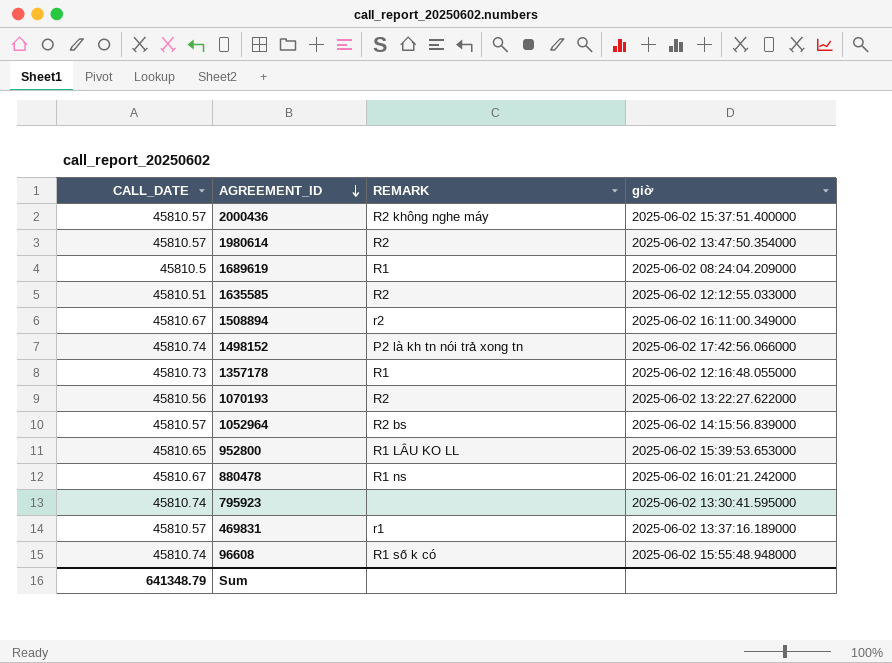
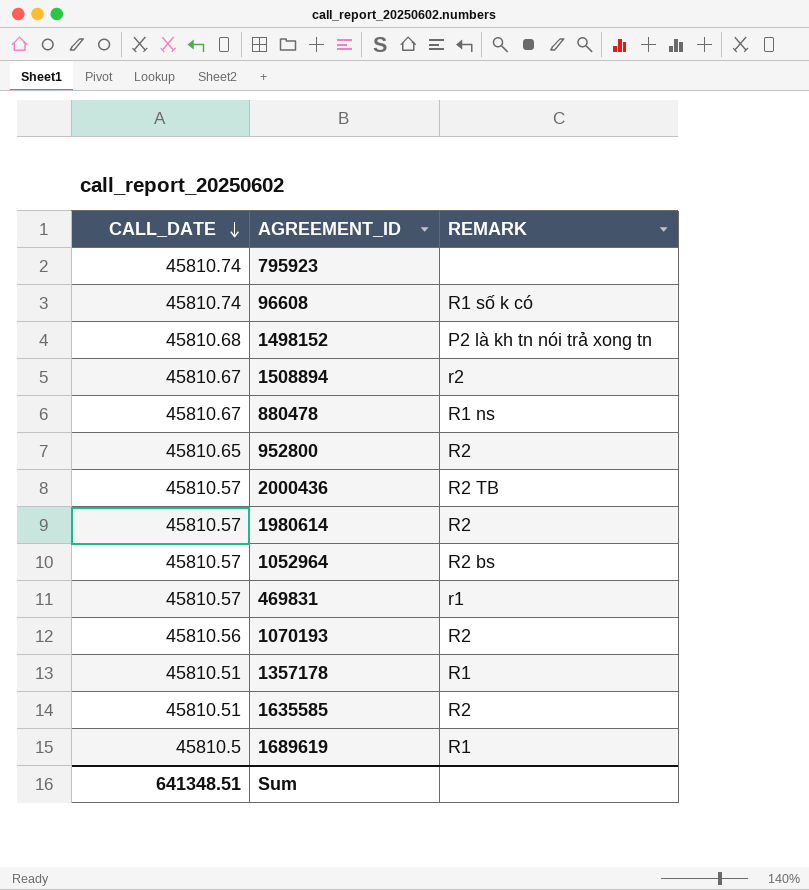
row order: AGREEMENT_ID descending -> CALL_DATE descending
column giờ | position: 4 -> none
1498152 | CALL_DATE: 45810.74 -> 45810.68
952800 | REMARK: R1 LÂU KO LL -> R2
2000436 | REMARK: R2 không nghe máy -> R2 TB
1357178 | CALL_DATE: 45810.73 -> 45810.51
Sum | CALL_DATE: 641348.79 -> 641348.51

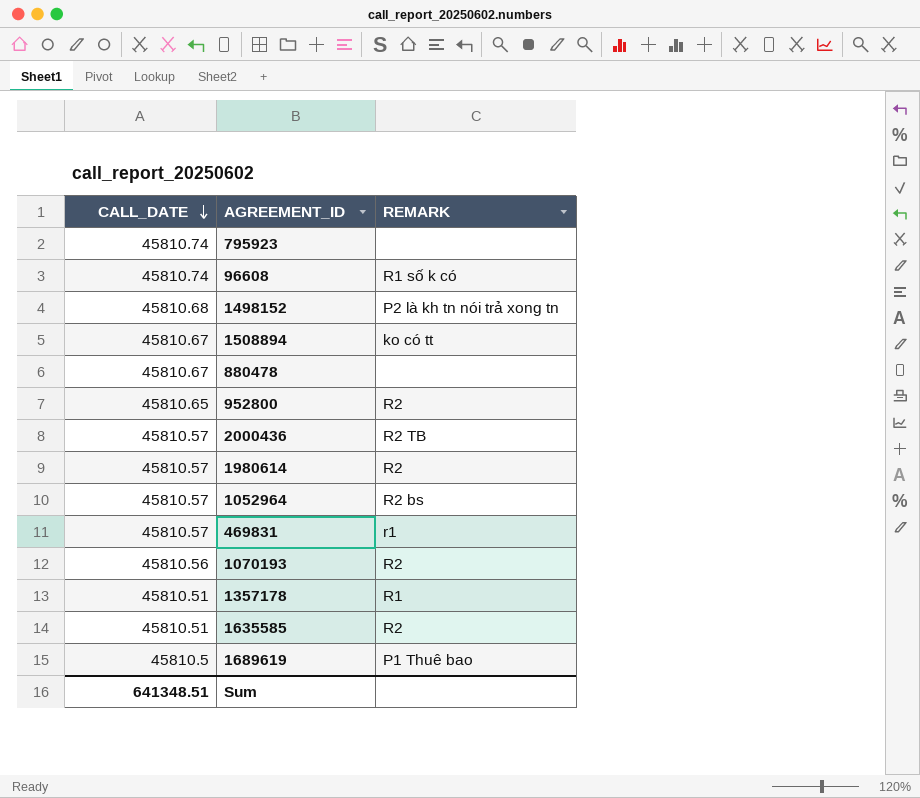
1508894 | REMARK: r2 -> ko có tt
880478 | REMARK: R1 ns -> none
1689619 | REMARK: R1 -> P1 Thuê bao

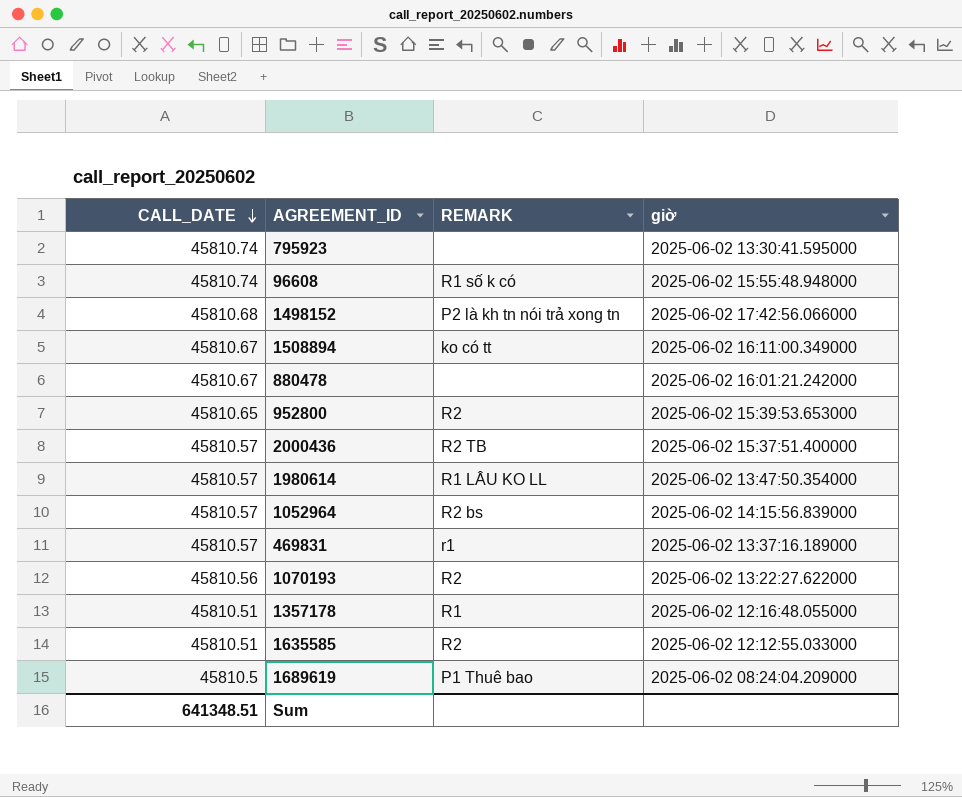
column giờ | position: none -> 4
1980614 | REMARK: R2 -> R1 LÂU KO LL

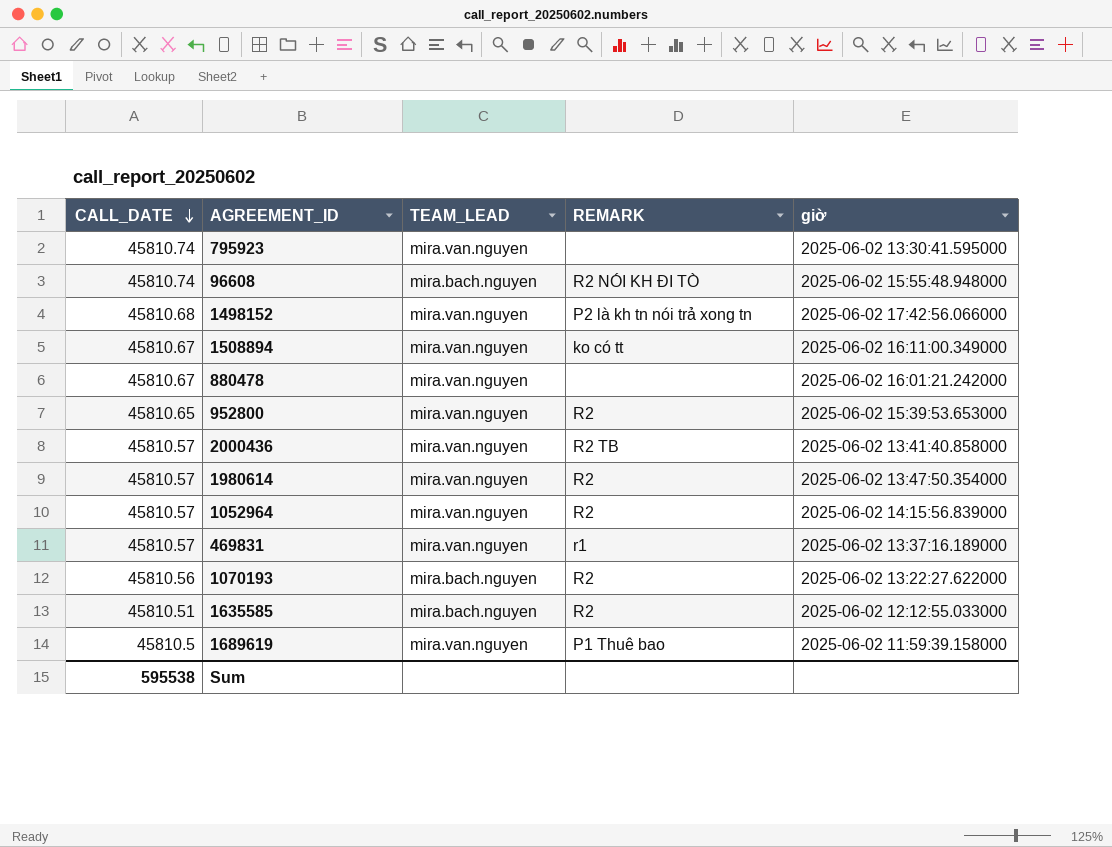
column TEAM_LEAD | position: none -> 3
row 1357178: 45810.51 | R1 | 2025-06-02 12:16:48.055000 -> none
96608 | REMARK: R1 số k có -> R2 NÓI KH ĐI TÒ
2000436 | giờ: 2025-06-02 15:37:51.400000 -> 2025-06-02 13:41:40.858000
1980614 | REMARK: R1 LÂU KO LL -> R2
1052964 | REMARK: R2 bs -> R2
1689619 | giờ: 2025-06-02 08:24:04.209000 -> 2025-06-02 11:59:39.158000
Sum | CALL_DATE: 641348.51 -> 595538

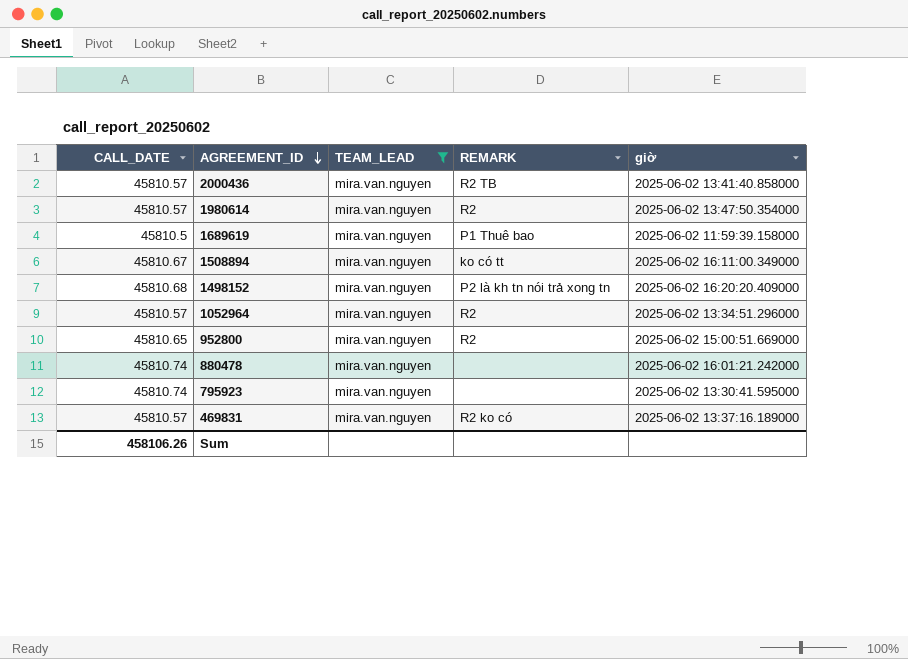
filter: none -> TEAM_LEAD = mira.van.nguyen
row order: CALL_DATE descending -> AGREEMENT_ID descending
1498152 | giờ: 2025-06-02 17:42:56.066000 -> 2025-06-02 16:20:20.409000
1052964 | giờ: 2025-06-02 14:15:56.839000 -> 2025-06-02 13:34:51.296000
952800 | giờ: 2025-06-02 15:39:53.653000 -> 2025-06-02 15:00:51.669000
880478 | CALL_DATE: 45810.67 -> 45810.74
469831 | REMARK: r1 -> R2 ko có
Sum | CALL_DATE: 595538 -> 458106.26

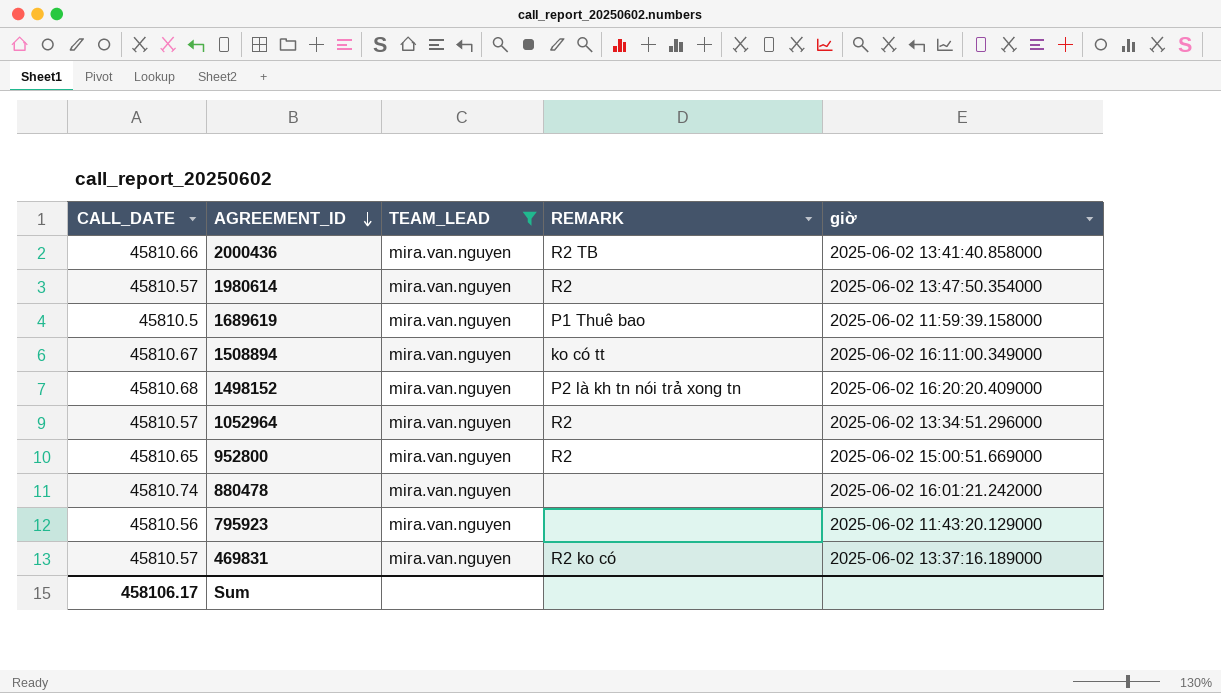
2000436 | CALL_DATE: 45810.57 -> 45810.66
795923 | CALL_DATE: 45810.74 -> 45810.56
795923 | giờ: 2025-06-02 13:30:41.595000 -> 2025-06-02 11:43:20.129000
Sum | CALL_DATE: 458106.26 -> 458106.17

